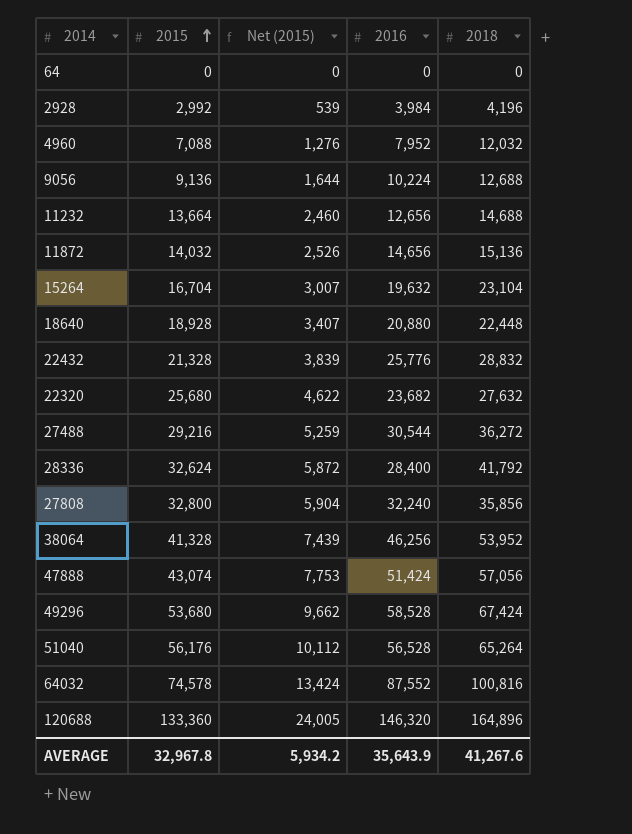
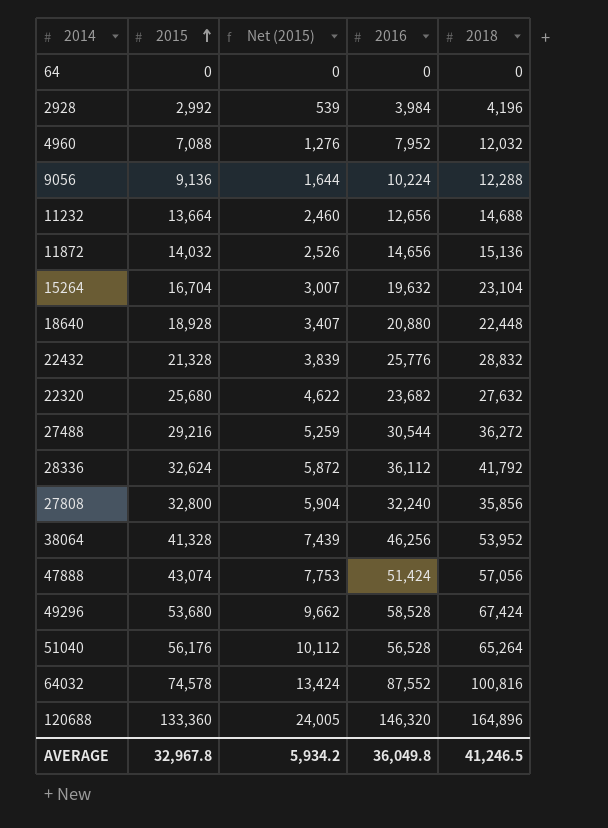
9056 | 2018: 12,688 -> 12,288
28336 | 2016: 28,400 -> 36,112
AVERAGE | 2016: 35,643.9 -> 36,049.8
AVERAGE | 2018: 41,267.6 -> 41,246.5

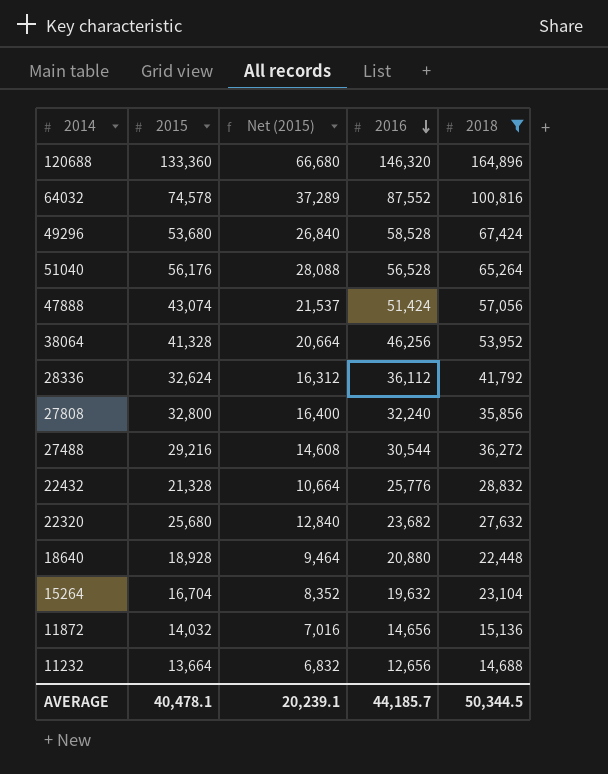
filter: none -> 2018 >= 14,688
row order: 2015 ascending -> 2016 descending
column Net (2015) | formula: [2015] * 0.18 -> [2015] * 0.5
AVERAGE | 2015: 32,967.8 -> 40,478.1
AVERAGE | Net (2015): 5,934.2 -> 20,239.1
AVERAGE | 2016: 36,049.8 -> 44,185.7
AVERAGE | 2018: 41,246.5 -> 50,344.5

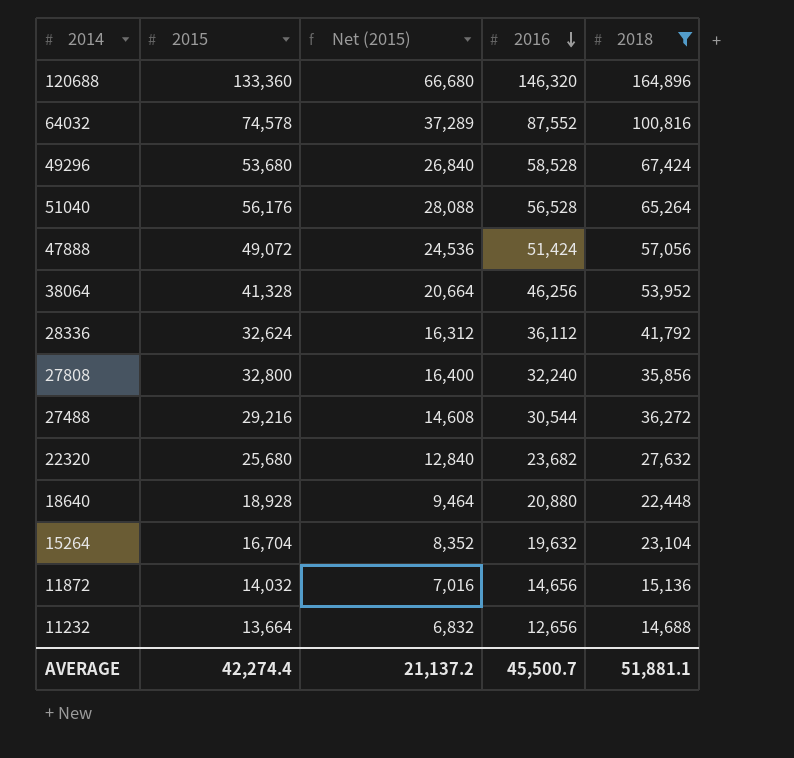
row 22432: 21,328 | 10,664 | 25,776 | 28,832 -> none
47888 | 2015: 43,074 -> 49,072
47888 | Net (2015): 21,537 -> 24,536
AVERAGE | 2015: 40,478.1 -> 42,274.4
AVERAGE | Net (2015): 20,239.1 -> 21,137.2
AVERAGE | 2016: 44,185.7 -> 45,500.7
AVERAGE | 2018: 50,344.5 -> 51,881.1

